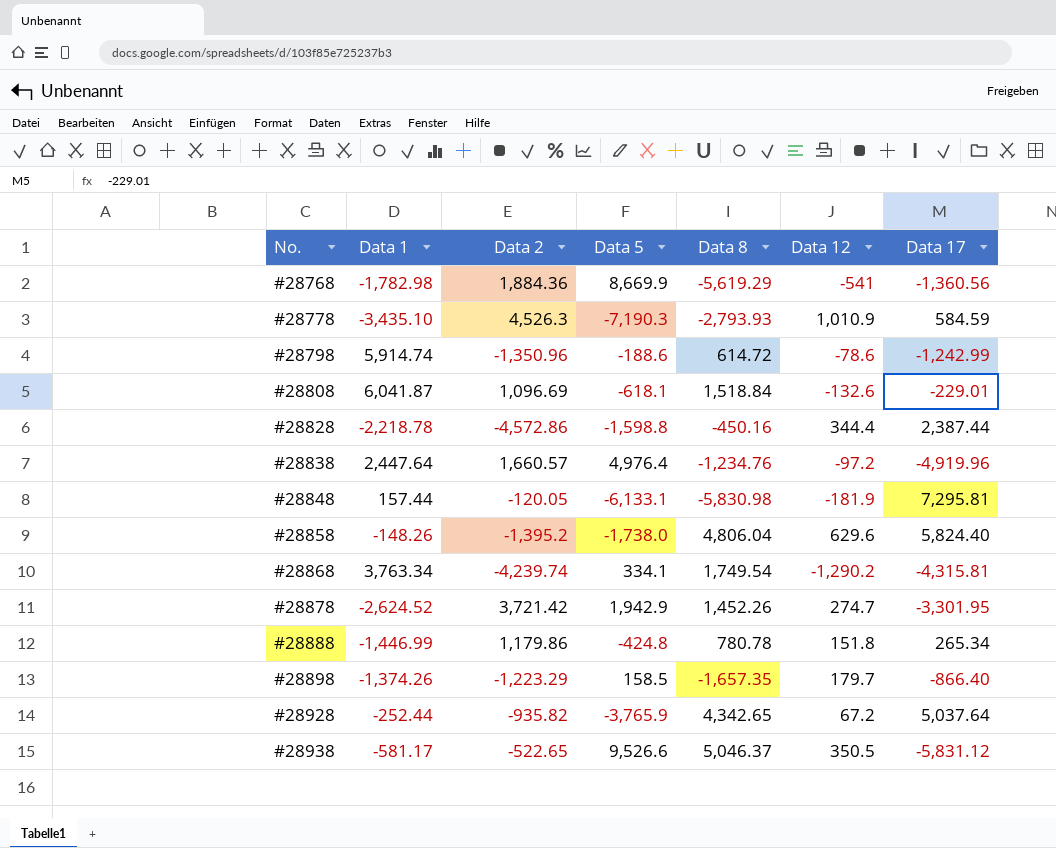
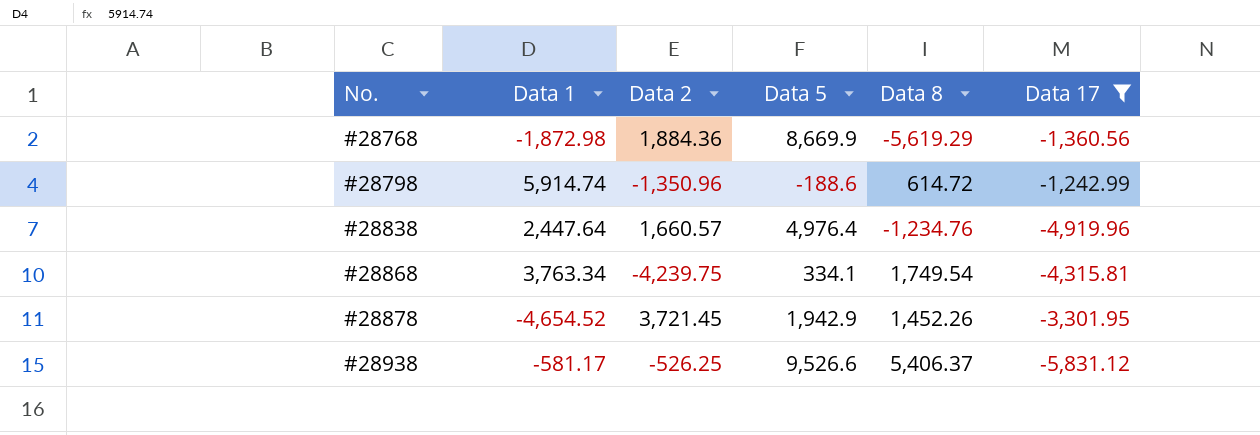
filter: none -> Data 17 <= -1,242.99
column Data 12 | position: 6 -> none
#28768 | Data 1: -1,782.98 -> -1,872.98
#28868 | Data 2: -4,239.74 -> -4,239.75
#28878 | Data 1: -2,624.52 -> -4,654.52
#28878 | Data 2: 3,721.42 -> 3,721.45
#28938 | Data 2: -522.65 -> -526.25
#28938 | Data 8: 5,046.37 -> 5,406.37

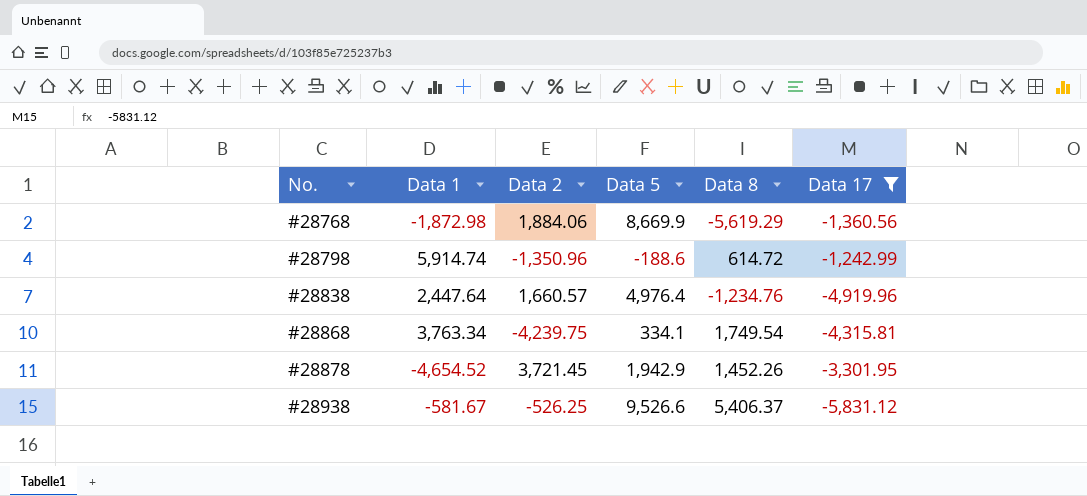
#28768 | Data 2: 1,884.36 -> 1,884.06
#28938 | Data 1: -581.17 -> -581.67

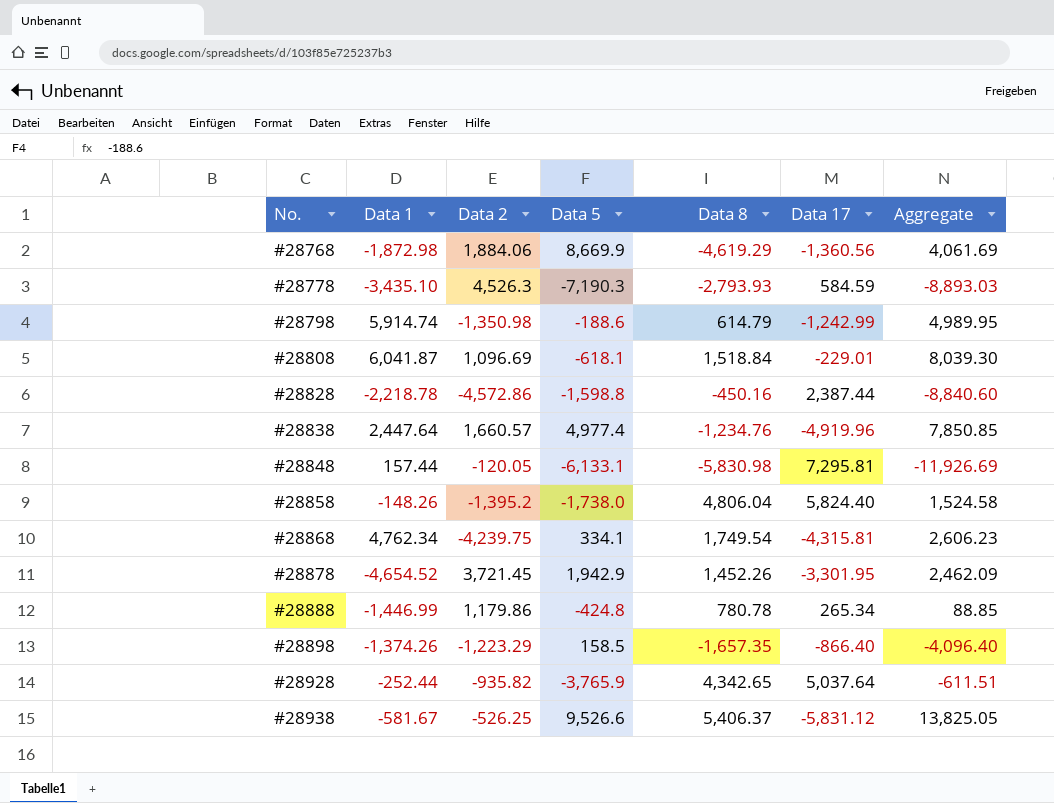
filter: Data 17 <= -1,242.99 -> none
column Aggregate | formula: none -> [Data 1] + [Data 2] + [Data 5] + [Data 8]
#28768 | Data 8: -5,619.29 -> -4,619.29
#28798 | Data 2: -1,350.96 -> -1,350.98
#28798 | Data 8: 614.72 -> 614.79
#28838 | Data 5: 4,976.4 -> 4,977.4
#28868 | Data 1: 3,763.34 -> 4,762.34

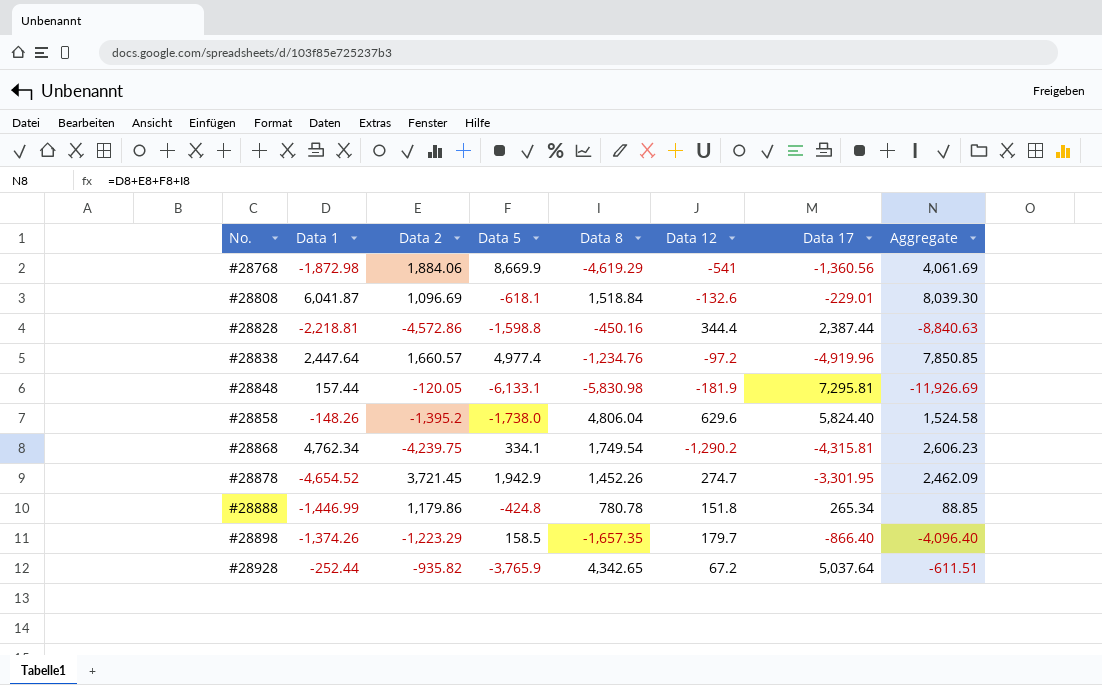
column Data 12 | position: none -> 6
row #28778: -3,435.10 | 4,526.3 | -7,190.3 | -2,793.93 | 584.59 | -8,893.03 -> none
row #28798: 5,914.74 | -1,350.98 | -188.6 | 614.79 | -1,242.99 | 4,989.95 -> none
row #28938: -581.67 | -526.25 | 9,526.6 | 5,406.37 | -5,831.12 | 13,825.05 -> none
#28828 | Data 1: -2,218.78 -> -2,218.81
#28828 | Aggregate: -8,840.60 -> -8,840.63

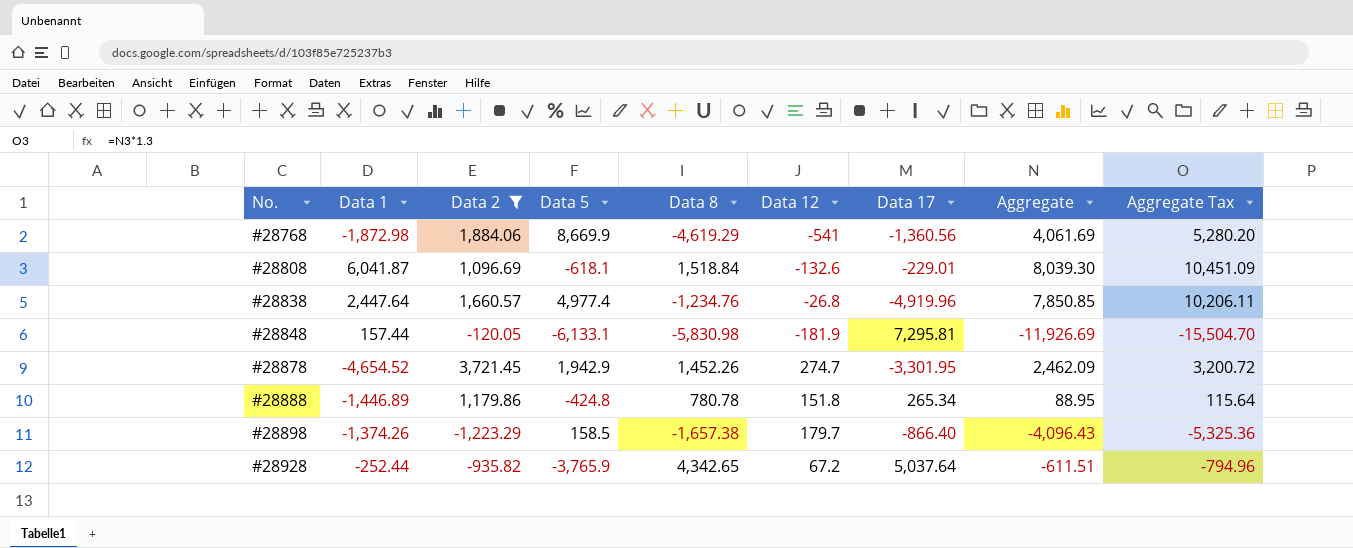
filter: none -> Data 2 >= -1,223.29
column Aggregate Tax | formula: none -> [Aggregate] * 1.3
#28838 | Data 12: -97.2 -> -26.8
#28888 | Data 1: -1,446.99 -> -1,446.89
#28888 | Aggregate: 88.85 -> 88.95
#28898 | Data 8: -1,657.35 -> -1,657.38
#28898 | Aggregate: -4,096.40 -> -4,096.43

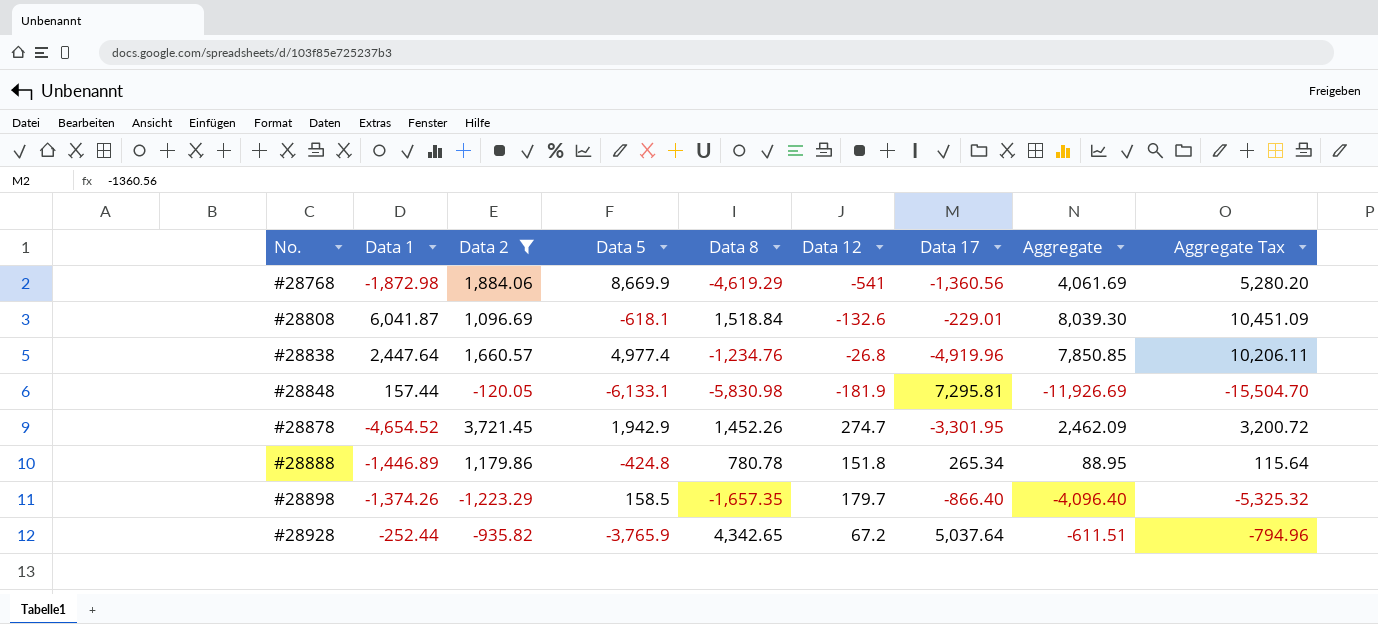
#28898 | Data 8: -1,657.38 -> -1,657.35
#28898 | Aggregate: -4,096.43 -> -4,096.40
#28898 | Aggregate Tax: -5,325.36 -> -5,325.32

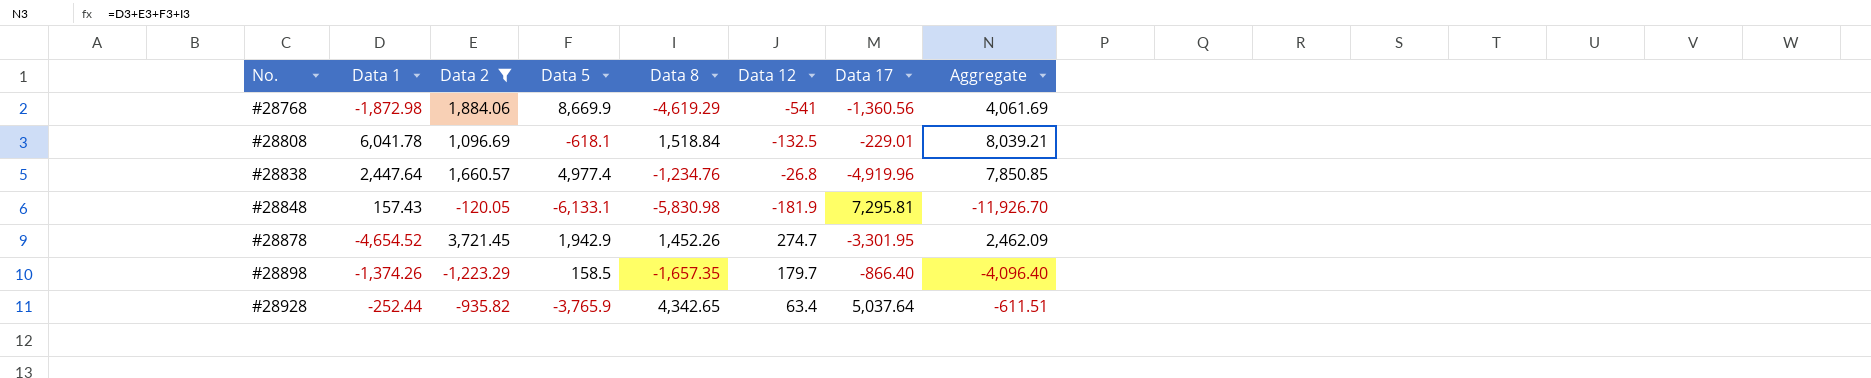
column Aggregate Tax | formula: [Aggregate] * 1.3 -> none
row #28888: -1,446.89 | 1,179.86 | -424.8 | 780.78 | 151.8 | 265.34 | 88.95 | 115.64 -> none
#28808 | Data 1: 6,041.87 -> 6,041.78
#28808 | Data 12: -132.6 -> -132.5
#28808 | Aggregate: 8,039.30 -> 8,039.21
#28848 | Data 1: 157.44 -> 157.43
#28848 | Aggregate: -11,926.69 -> -11,926.70
#28928 | Data 12: 67.2 -> 63.4

